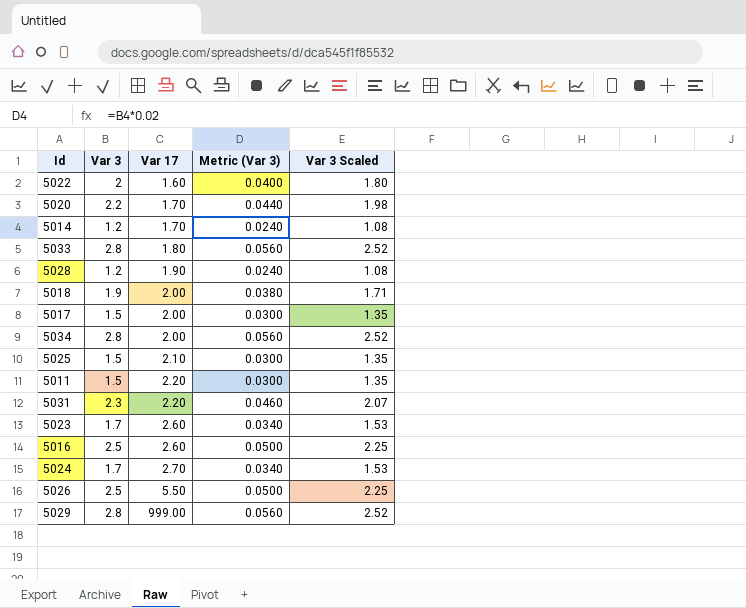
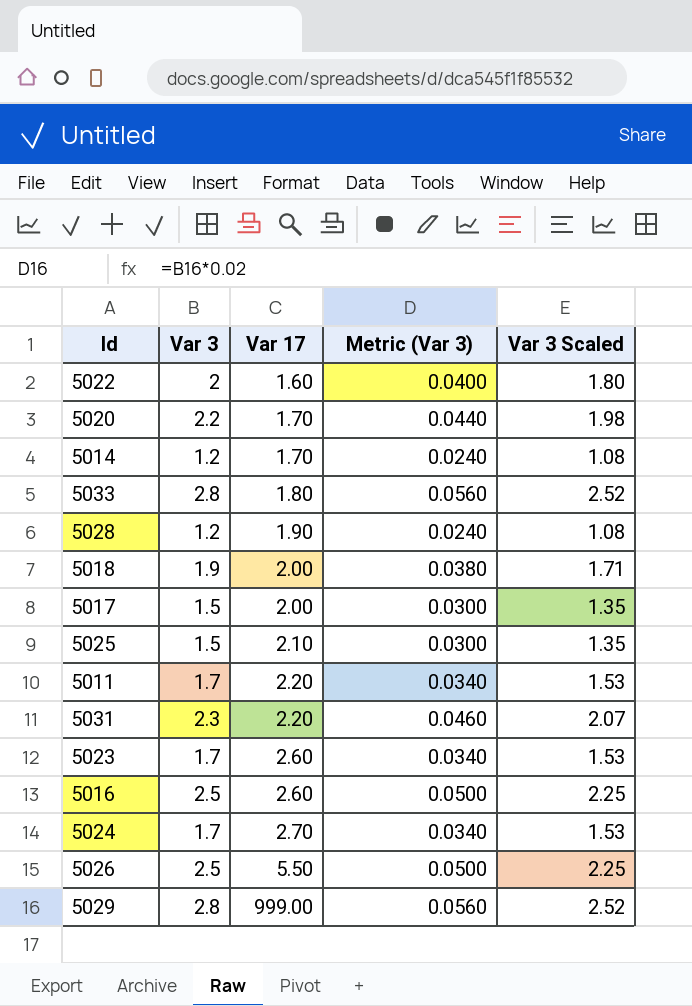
row 5034: 2.8 | 2.00 | 0.0560 | 2.52 -> none
5011 | Var 3: 1.5 -> 1.7
5011 | Metric (Var 3): 0.0300 -> 0.0340
5011 | Var 3 Scaled: 1.35 -> 1.53

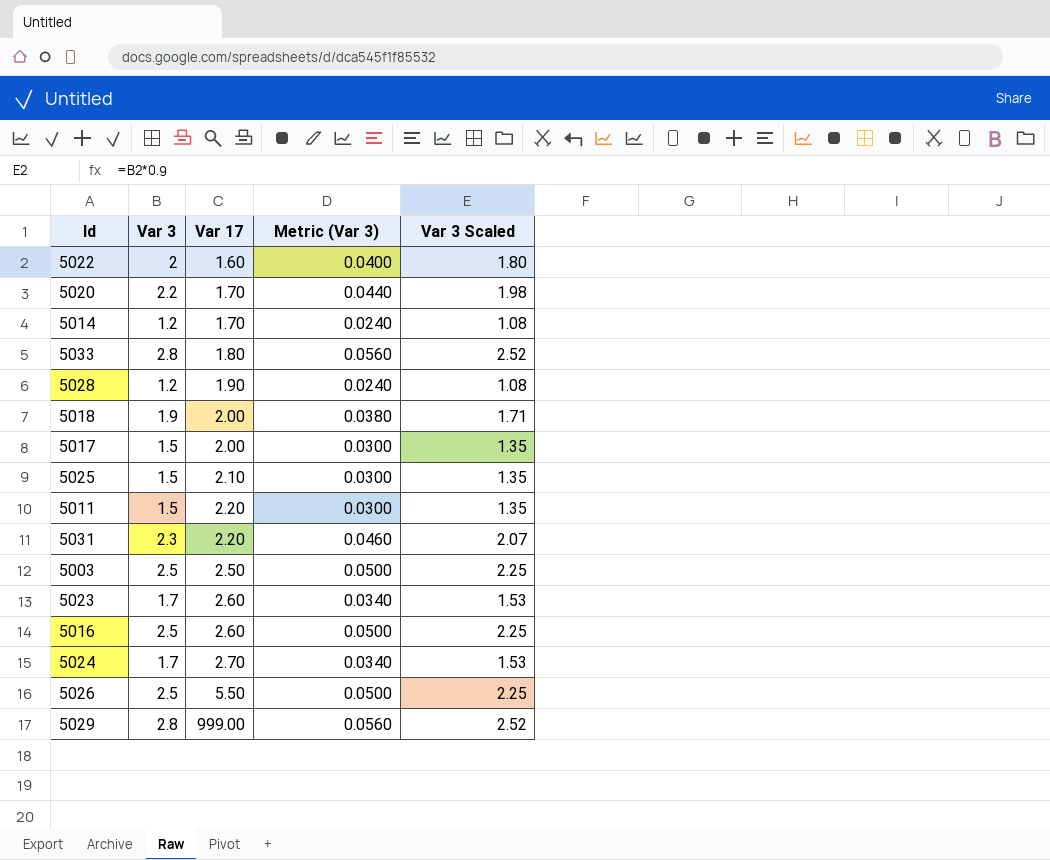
5011 | Var 3: 1.7 -> 1.5
5011 | Metric (Var 3): 0.0340 -> 0.0300
5011 | Var 3 Scaled: 1.53 -> 1.35
row 5003: none -> 2.5 | 2.50 | 0.0500 | 2.25

